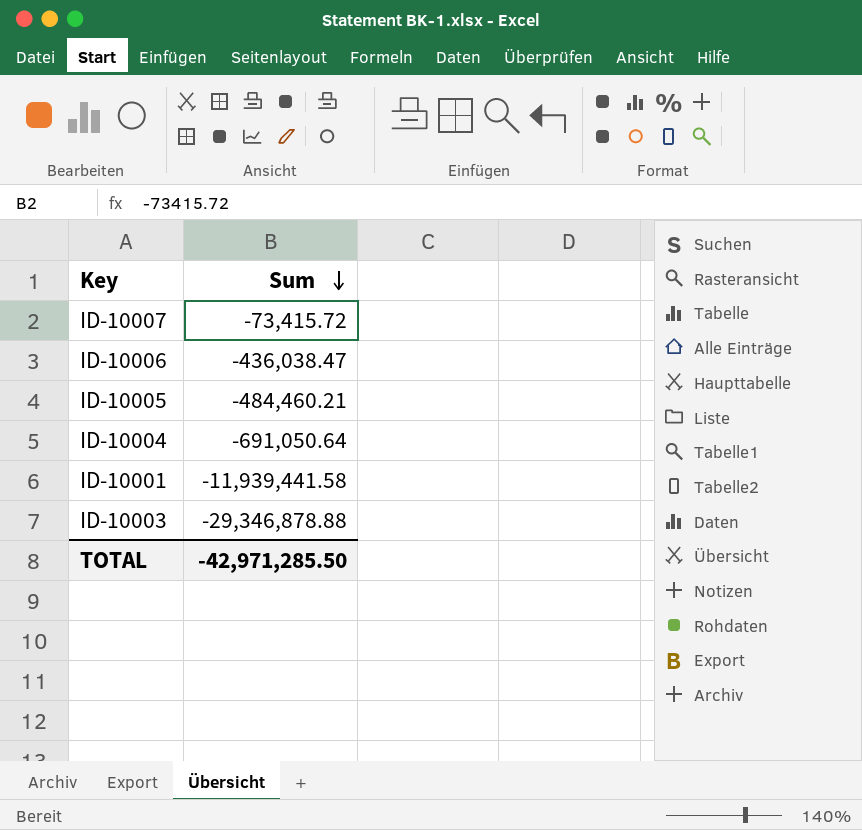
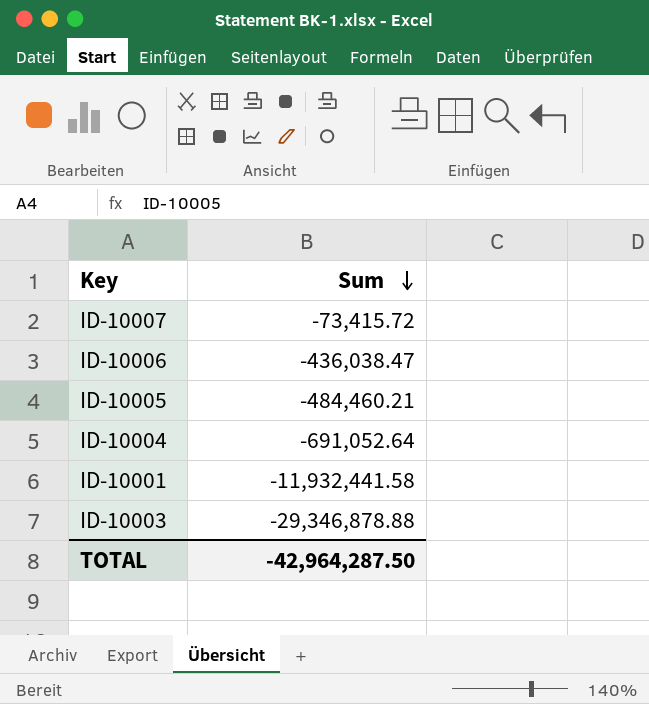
ID-10004 | Sum: -691,050.64 -> -691,052.64
ID-10001 | Sum: -11,939,441.58 -> -11,932,441.58
TOTAL | Sum: -42,971,285.50 -> -42,964,287.50

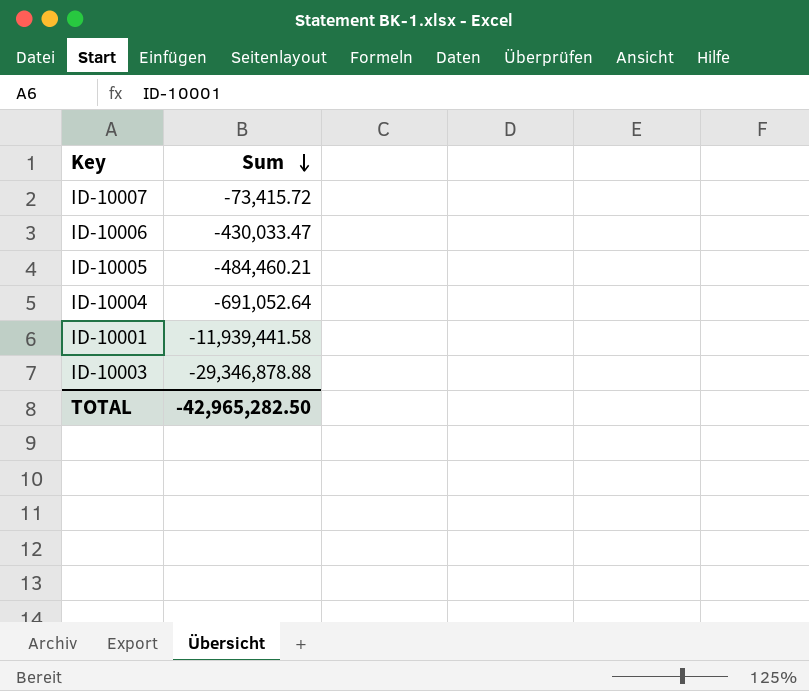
ID-10006 | Sum: -436,038.47 -> -430,033.47
ID-10001 | Sum: -11,932,441.58 -> -11,939,441.58
TOTAL | Sum: -42,964,287.50 -> -42,965,282.50

